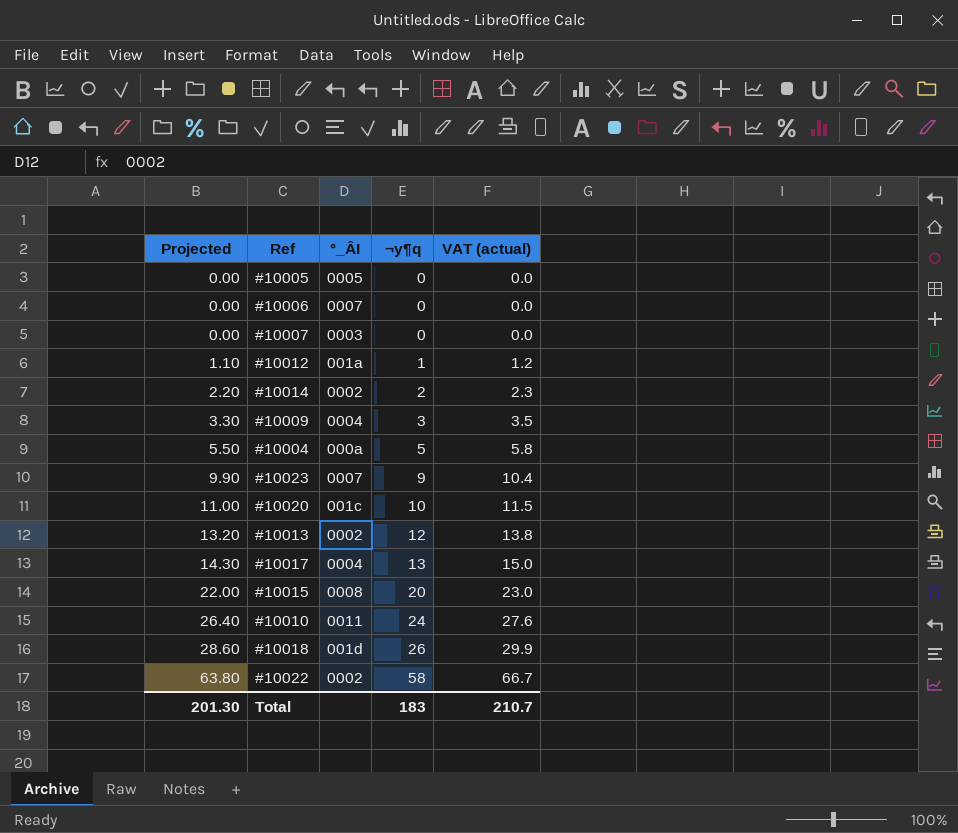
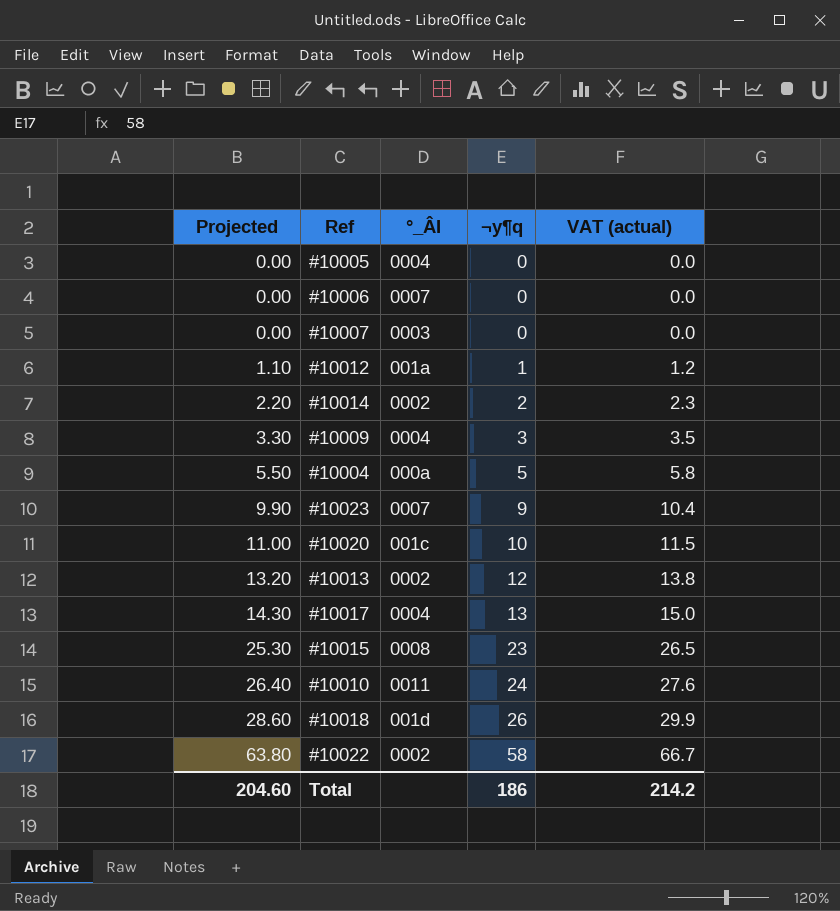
#10005 | °_ÂI: 0005 -> 0004
#10015 | Projected: 22.00 -> 25.30
#10015 | ¬y¶q: 20 -> 23
#10015 | VAT (actual): 23.0 -> 26.5
Total | Projected: 201.30 -> 204.60
Total | ¬y¶q: 183 -> 186
Total | VAT (actual): 210.7 -> 214.2

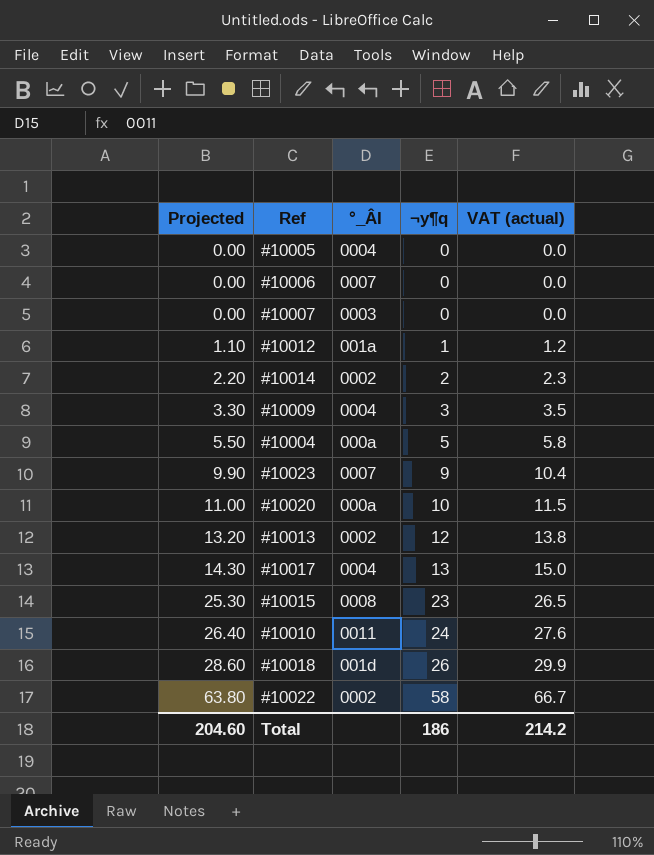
#10020 | °_ÂI: 001c -> 000a

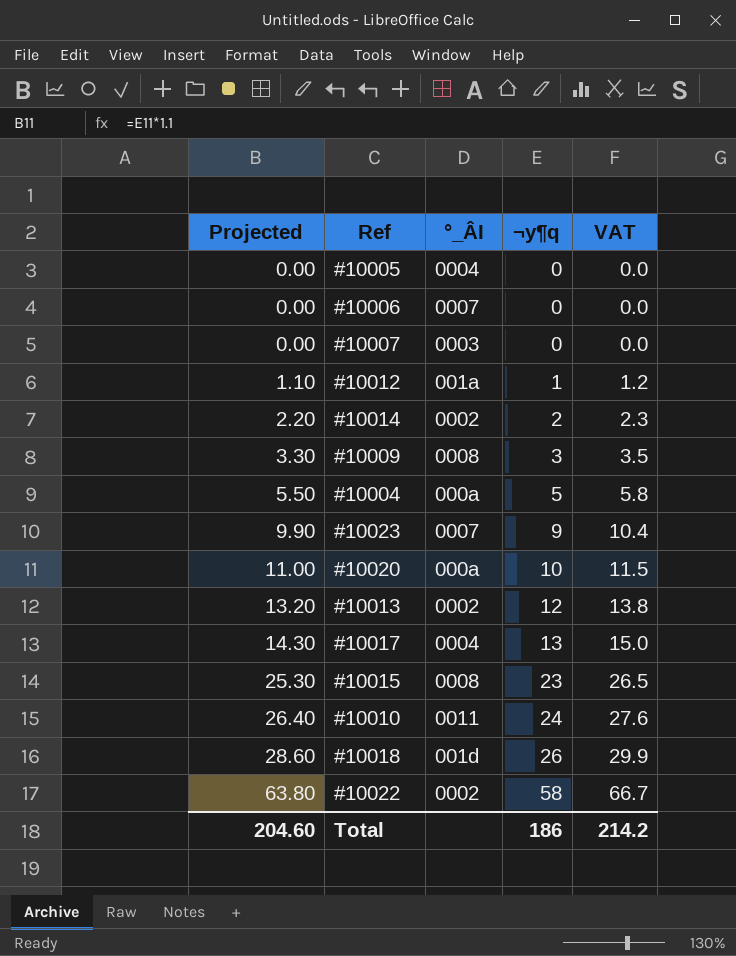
column name: VAT (actual) -> VAT
#10009 | °_ÂI: 0004 -> 0008

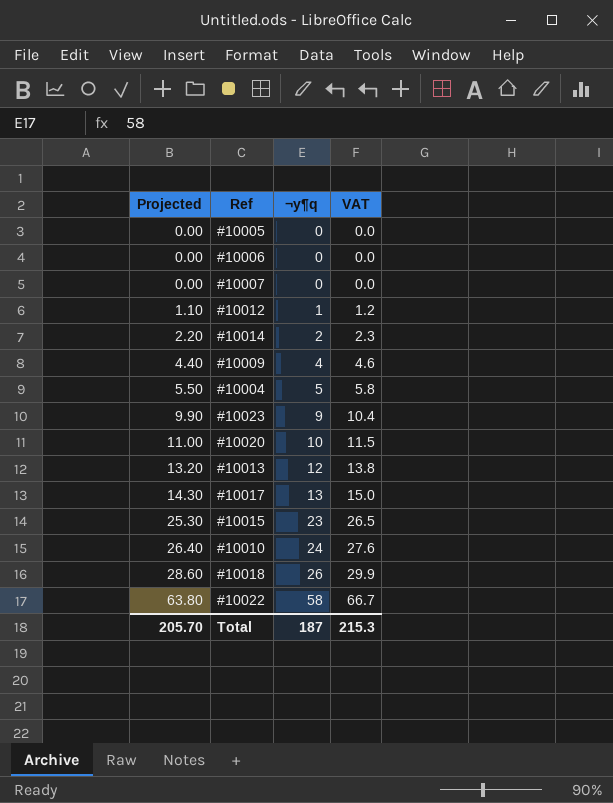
column °_ÂI | position: 3 -> none
#10009 | Projected: 3.30 -> 4.40
#10009 | ¬y¶q: 3 -> 4
#10009 | VAT: 3.5 -> 4.6
Total | Projected: 204.60 -> 205.70
Total | ¬y¶q: 186 -> 187
Total | VAT: 214.2 -> 215.3

